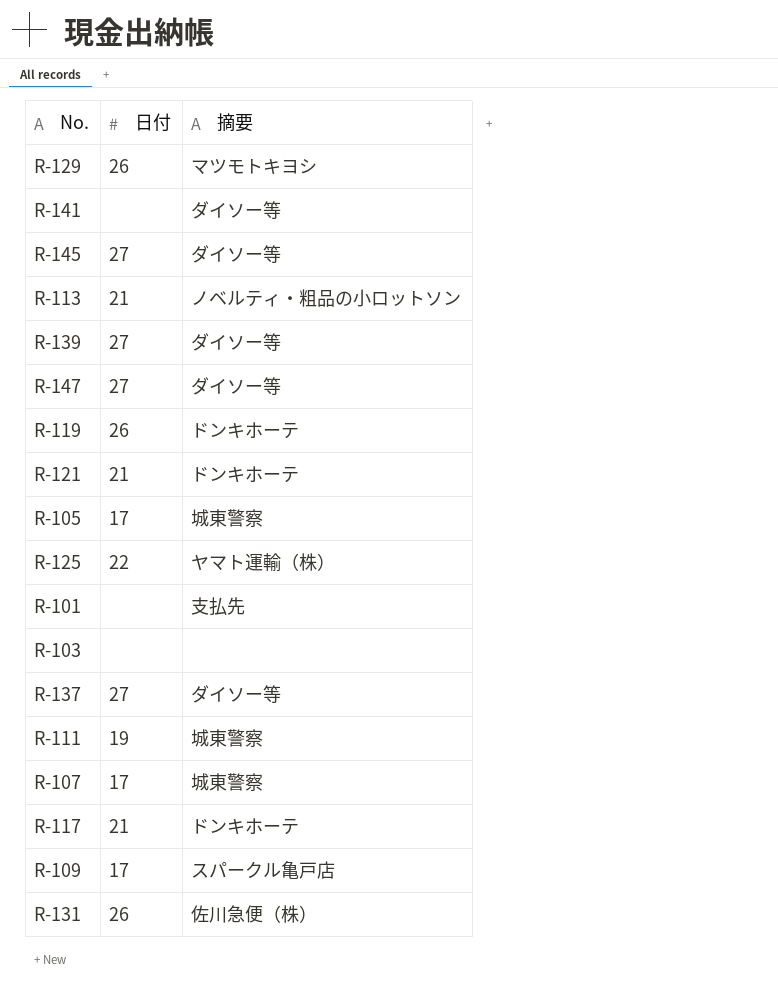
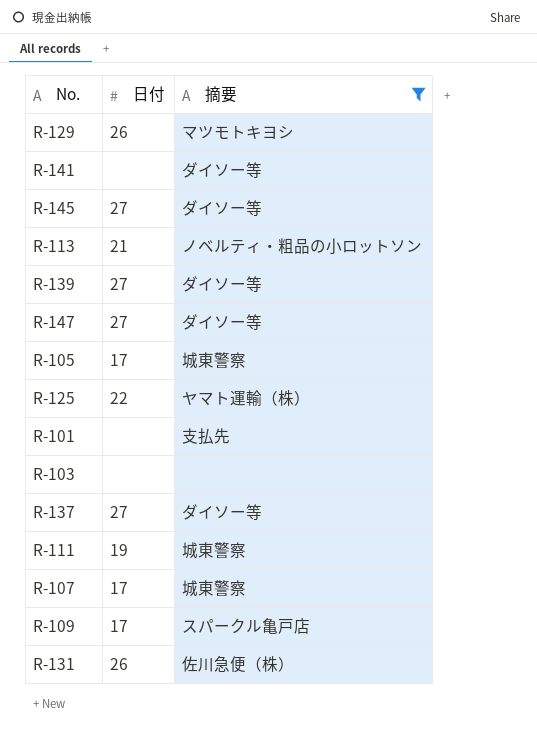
filter: none -> 摘要 != ドンキホーテ

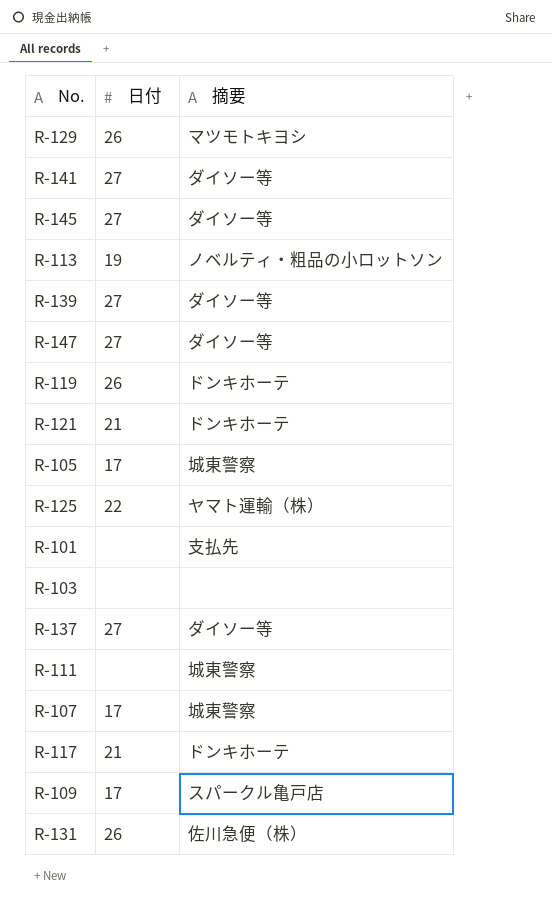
filter: 摘要 != ドンキホーテ -> none
R-141 | 日付: none -> 27
R-113 | 日付: 21 -> 19
R-111 | 日付: 19 -> none

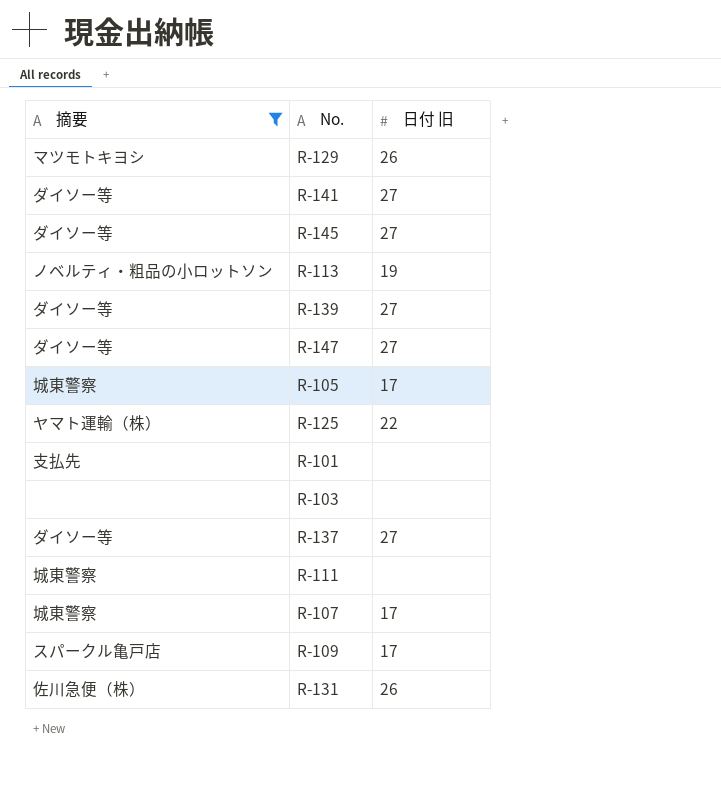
filter: none -> 摘要 != ドンキホーテ
column 摘要 | position: 3 -> 1
column name: 日付 -> 日付 旧

